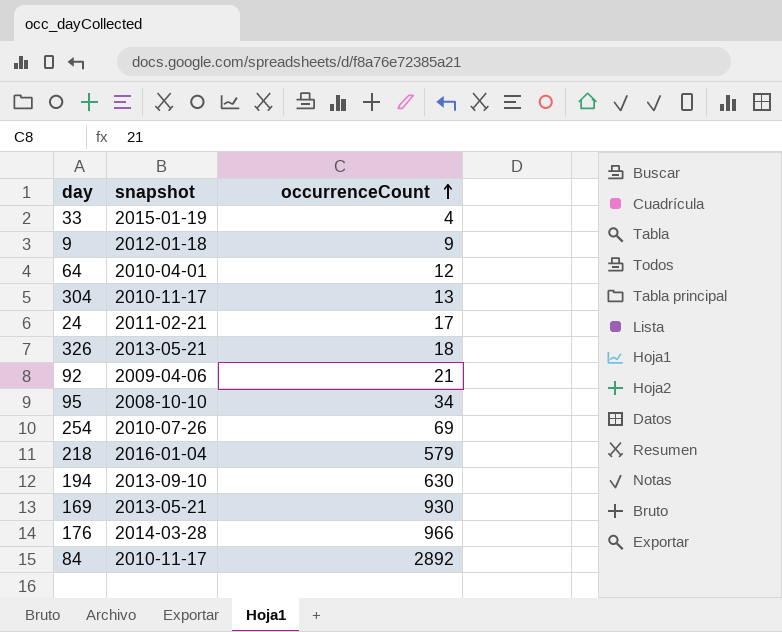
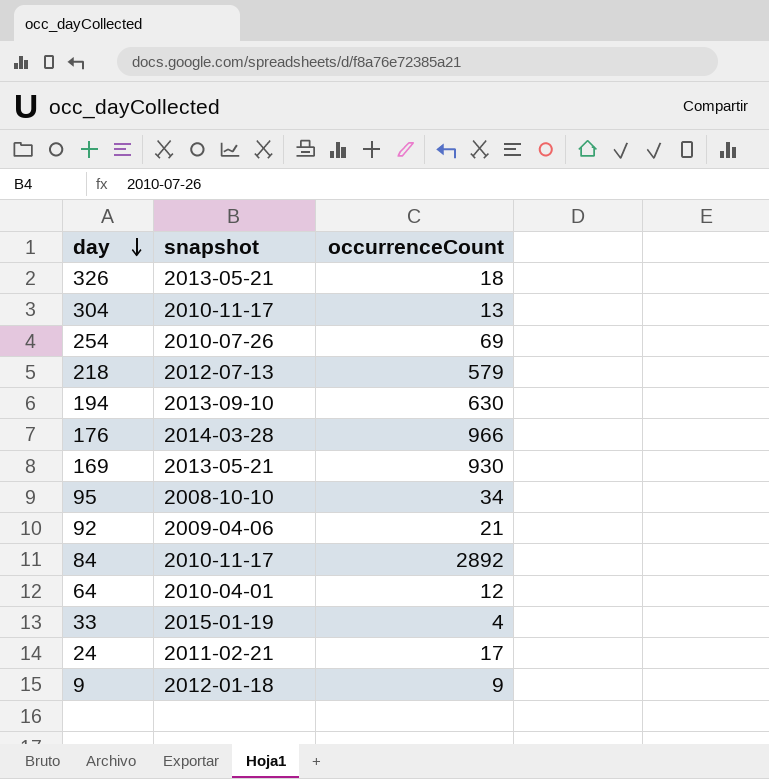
row order: occurrenceCount ascending -> day descending
218 | snapshot: 2016-01-04 -> 2012-07-13

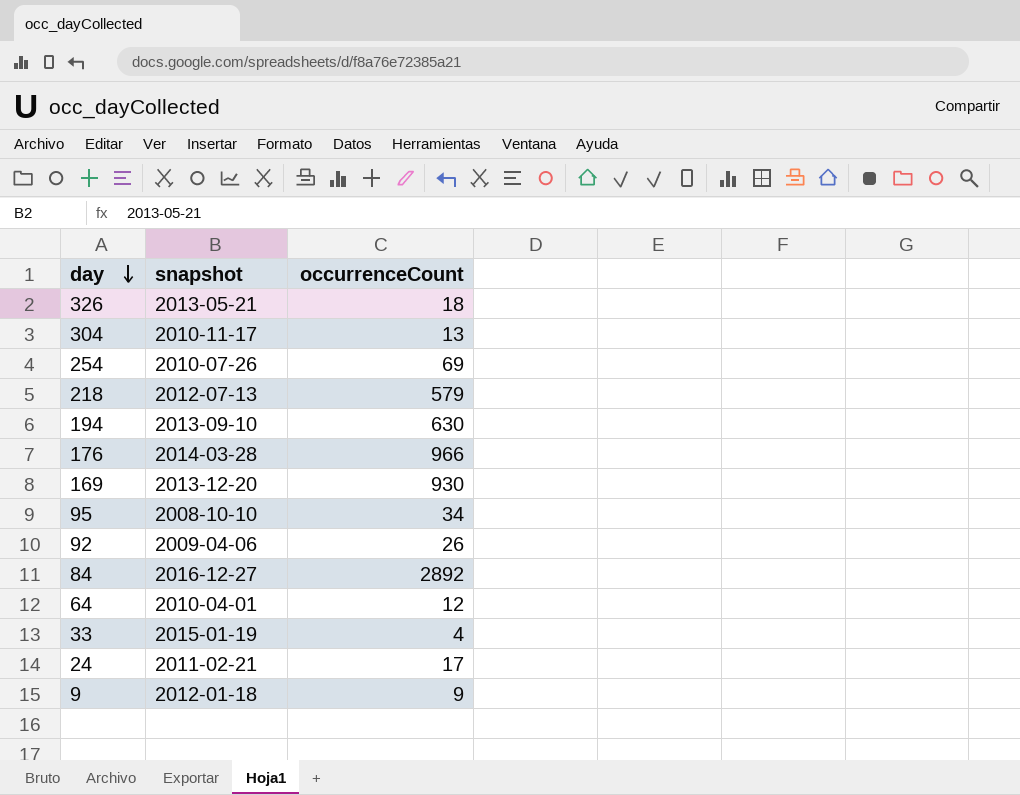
169 | snapshot: 2013-05-21 -> 2013-12-20
92 | occurrenceCount: 21 -> 26
84 | snapshot: 2010-11-17 -> 2016-12-27

